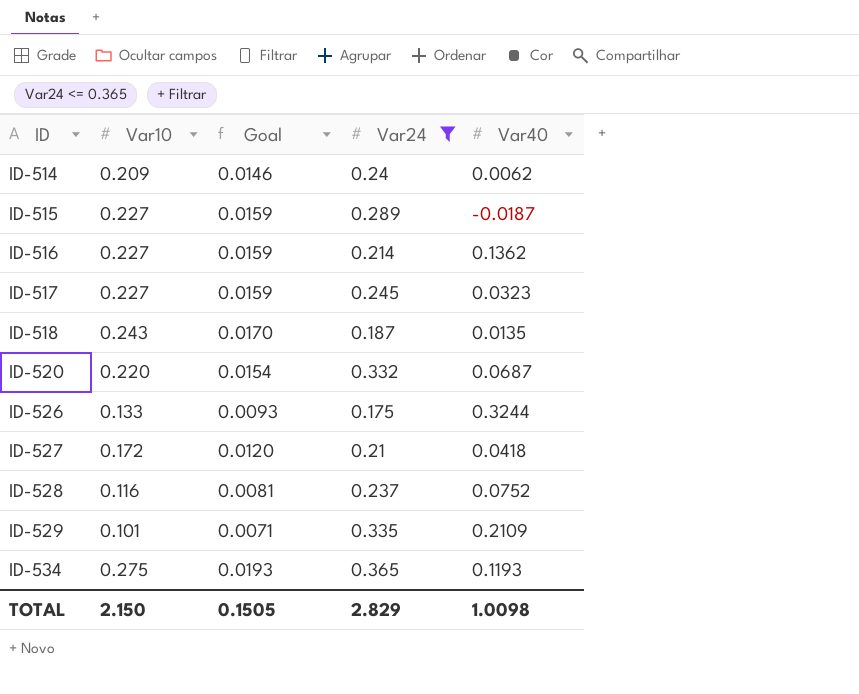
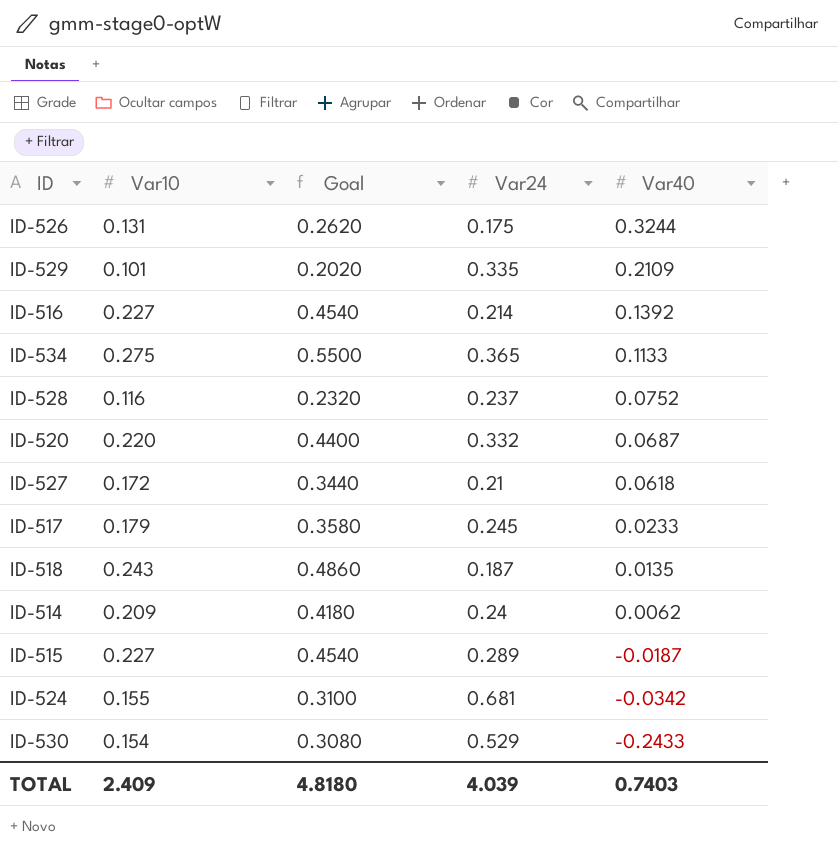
filter: Var24 <= 0.365 -> none
row order: ID ascending -> Var40 descending
column Goal | formula: [Var10] * 0.07 -> [Var10] * 2
ID-526 | Var10: 0.133 -> 0.131
ID-516 | Var40: 0.1362 -> 0.1392
ID-534 | Var40: 0.1193 -> 0.1133
ID-527 | Var40: 0.0418 -> 0.0618
ID-517 | Var10: 0.227 -> 0.179
ID-517 | Var40: 0.0323 -> 0.0233
TOTAL | Var10: 2.150 -> 2.409
TOTAL | Goal: 0.1505 -> 4.8180
TOTAL | Var24: 2.829 -> 4.039
TOTAL | Var40: 1.0098 -> 0.7403

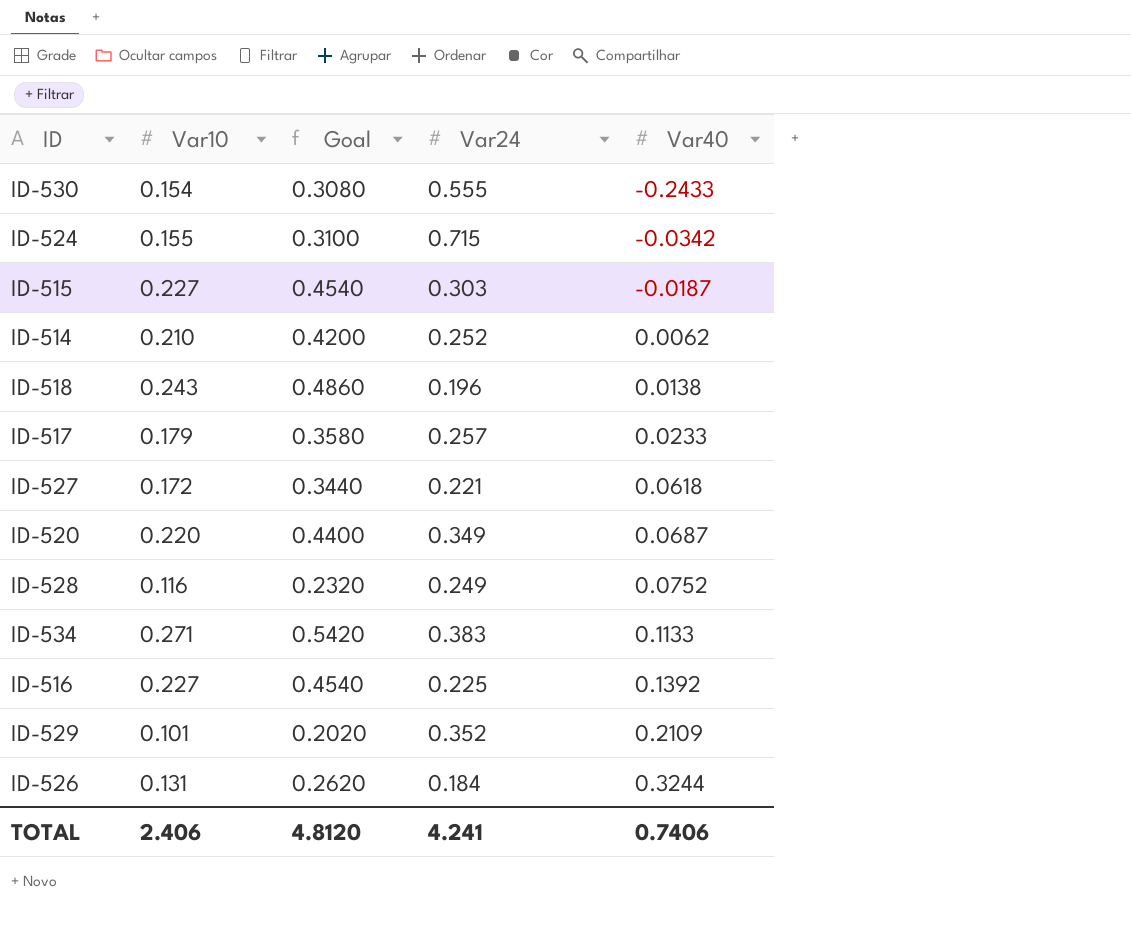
row order: Var40 descending -> Var40 ascending
ID-530 | Var24: 0.529 -> 0.555
ID-524 | Var24: 0.681 -> 0.715
ID-515 | Var24: 0.289 -> 0.303
ID-514 | Var10: 0.209 -> 0.210
ID-514 | Goal: 0.4180 -> 0.4200
ID-514 | Var24: 0.24 -> 0.252
ID-518 | Var24: 0.187 -> 0.196
ID-518 | Var40: 0.0135 -> 0.0138
ID-517 | Var24: 0.245 -> 0.257
ID-527 | Var24: 0.21 -> 0.221
ID-520 | Var24: 0.332 -> 0.349
ID-528 | Var24: 0.237 -> 0.249
ID-534 | Var10: 0.275 -> 0.271
ID-534 | Goal: 0.5500 -> 0.5420
ID-534 | Var24: 0.365 -> 0.383
ID-516 | Var24: 0.214 -> 0.225
ID-529 | Var24: 0.335 -> 0.352
ID-526 | Var24: 0.175 -> 0.184
TOTAL | Var10: 2.409 -> 2.406
TOTAL | Goal: 4.8180 -> 4.8120
TOTAL | Var24: 4.039 -> 4.241
TOTAL | Var40: 0.7403 -> 0.7406

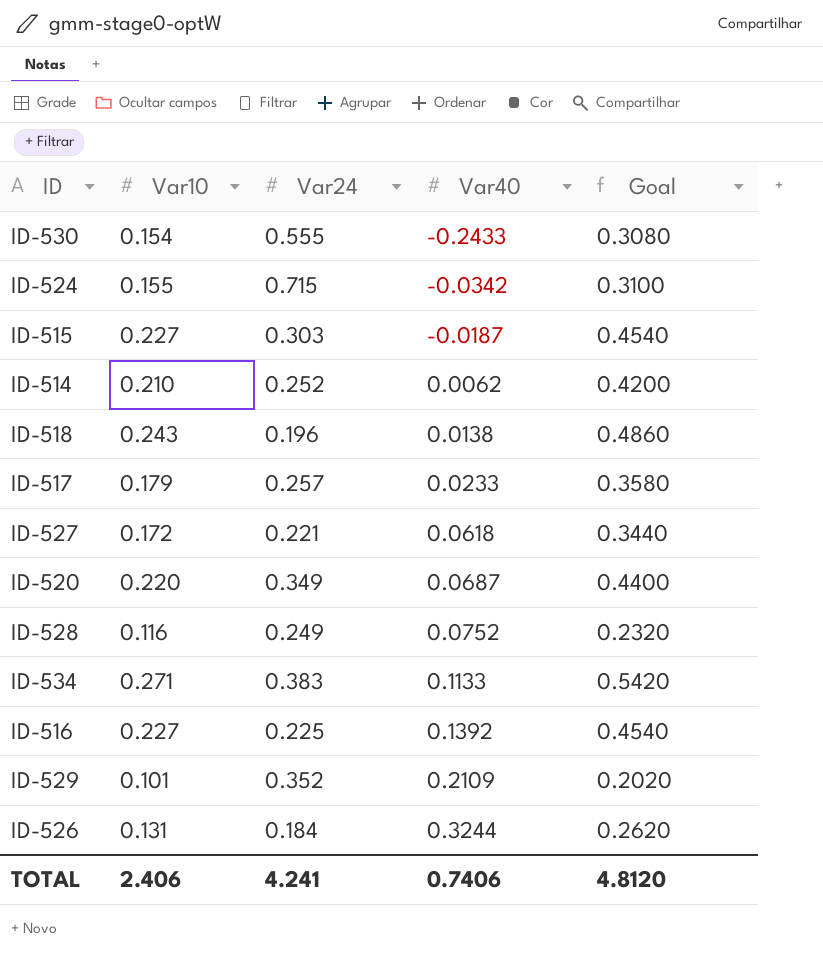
column Goal | position: 3 -> 5

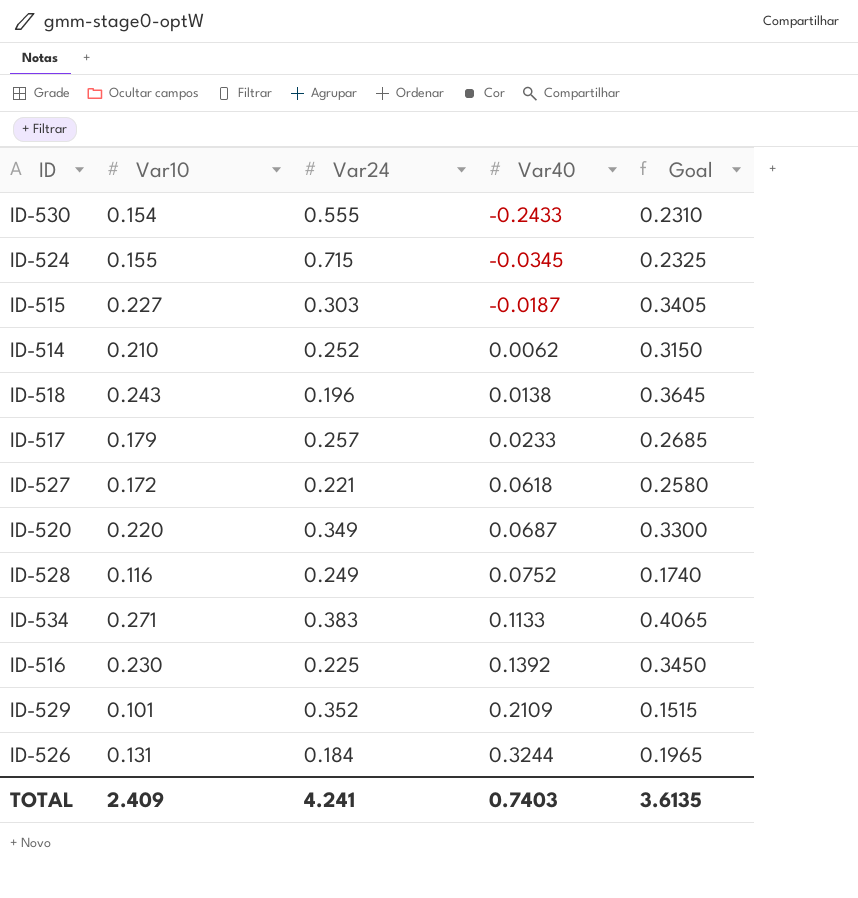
column Goal | formula: [Var10] * 2 -> [Var10] * 1.5
ID-524 | Var40: -0.0342 -> -0.0345
ID-516 | Var10: 0.227 -> 0.230
TOTAL | Var10: 2.406 -> 2.409
TOTAL | Var40: 0.7406 -> 0.7403
TOTAL | Goal: 4.8120 -> 3.6135

